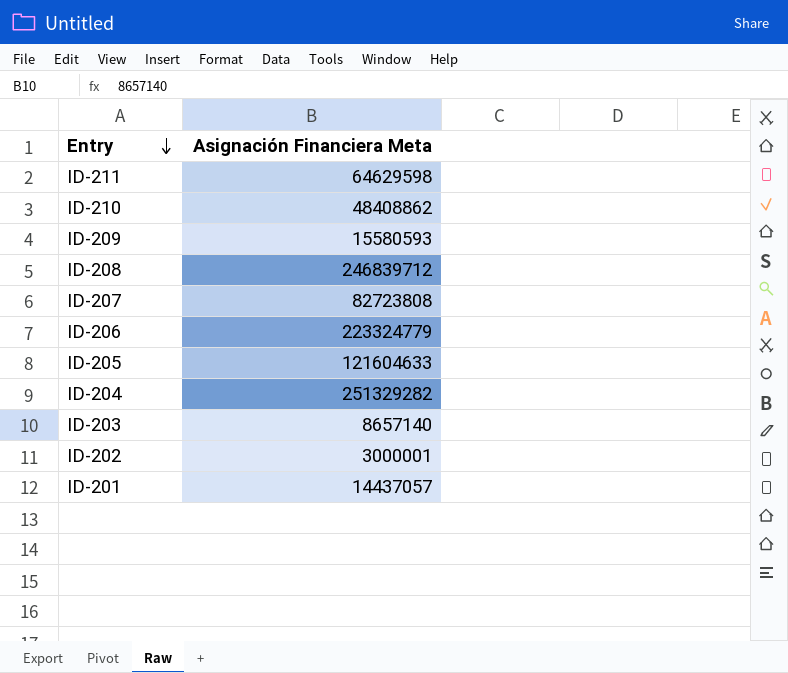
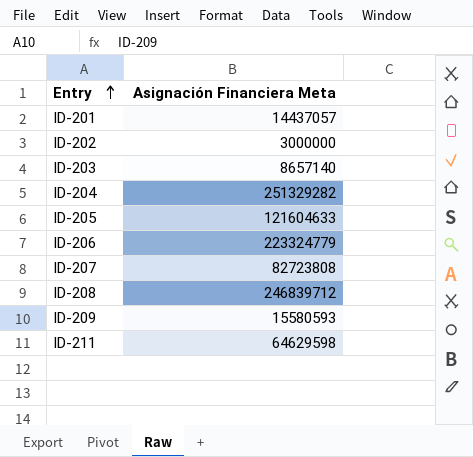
row order: Entry descending -> Entry ascending
row ID-210: 48408862 -> none
ID-202 | Asignación Financiera Meta: 3000001 -> 3000000

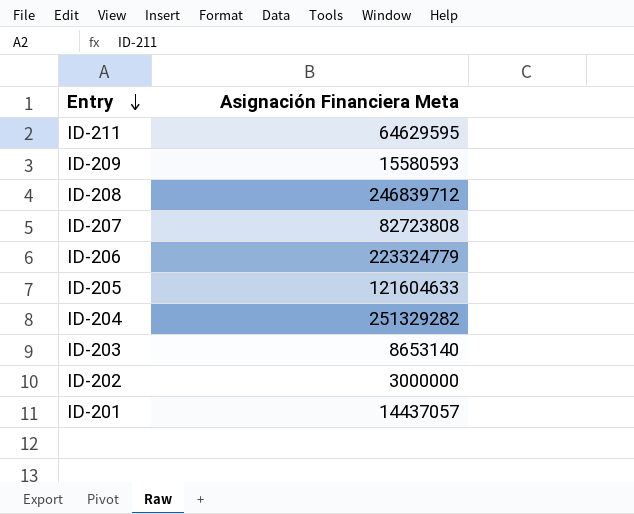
row order: Entry ascending -> Entry descending
ID-211 | Asignación Financiera Meta: 64629598 -> 64629595
ID-203 | Asignación Financiera Meta: 8657140 -> 8653140

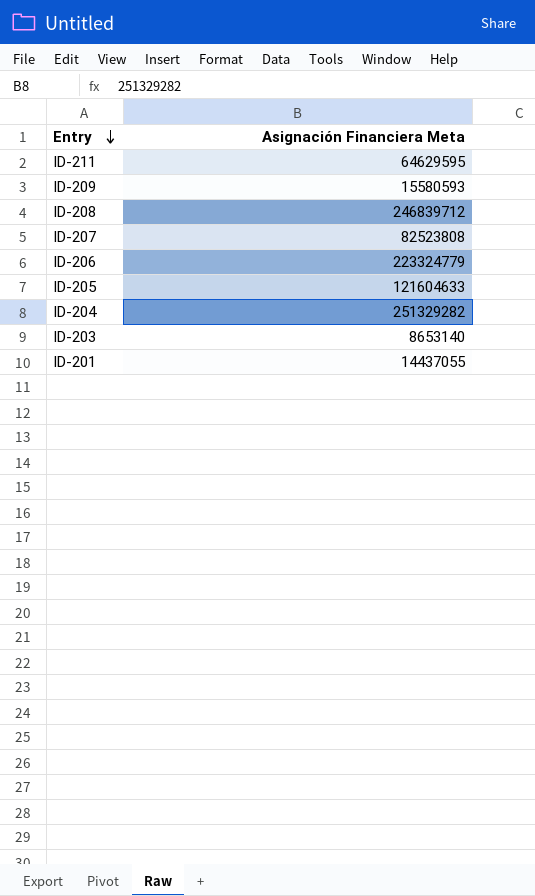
row ID-202: 3000000 -> none
ID-207 | Asignación Financiera Meta: 82723808 -> 82523808
ID-201 | Asignación Financiera Meta: 14437057 -> 14437055

